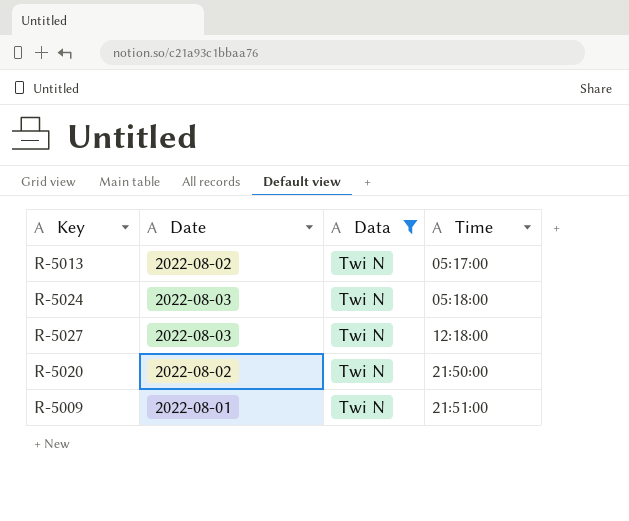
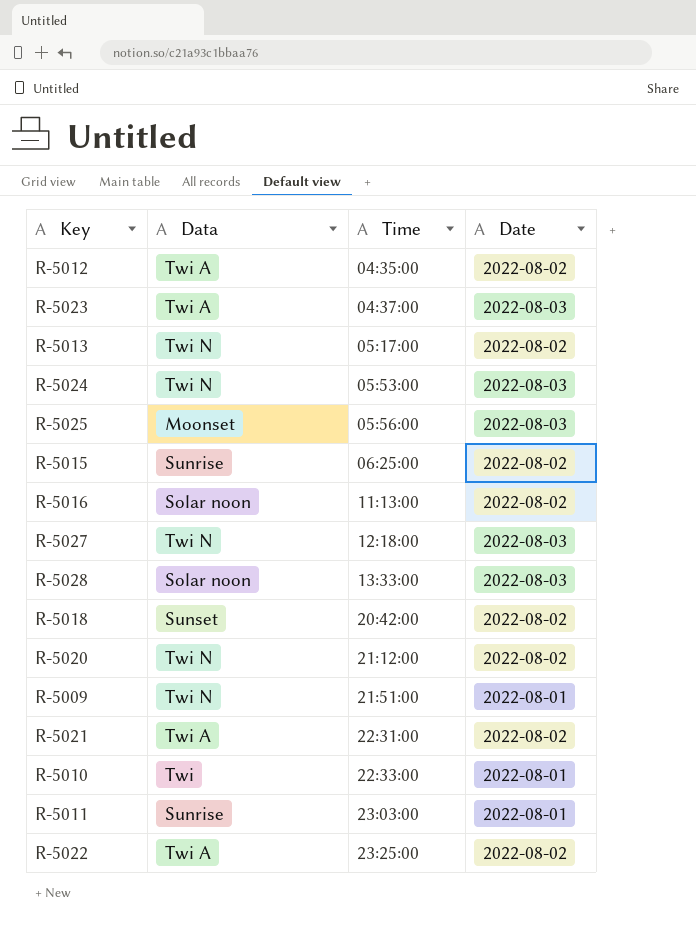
filter: Data = Twi N -> none
column Date | position: 2 -> 4
R-5024 | Time: 05:18:00 -> 05:53:00
R-5020 | Time: 21:50:00 -> 21:12:00

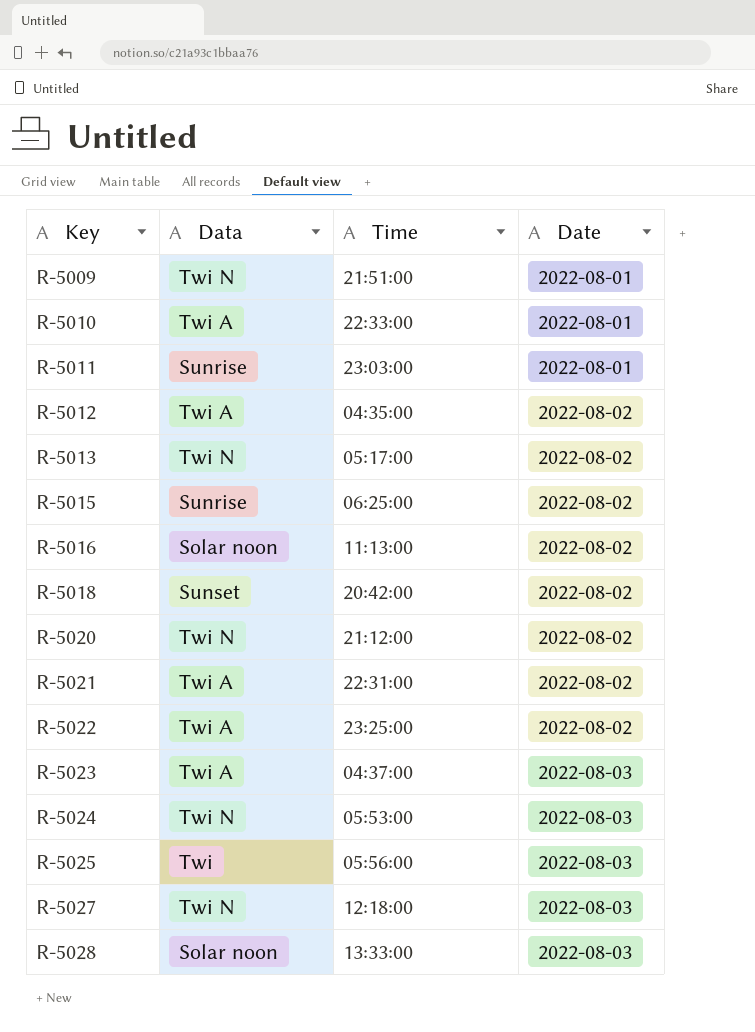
row order: Time ascending -> Key ascending
R-5010 | Data: Twi -> Twi A
R-5025 | Data: Moonset -> Twi

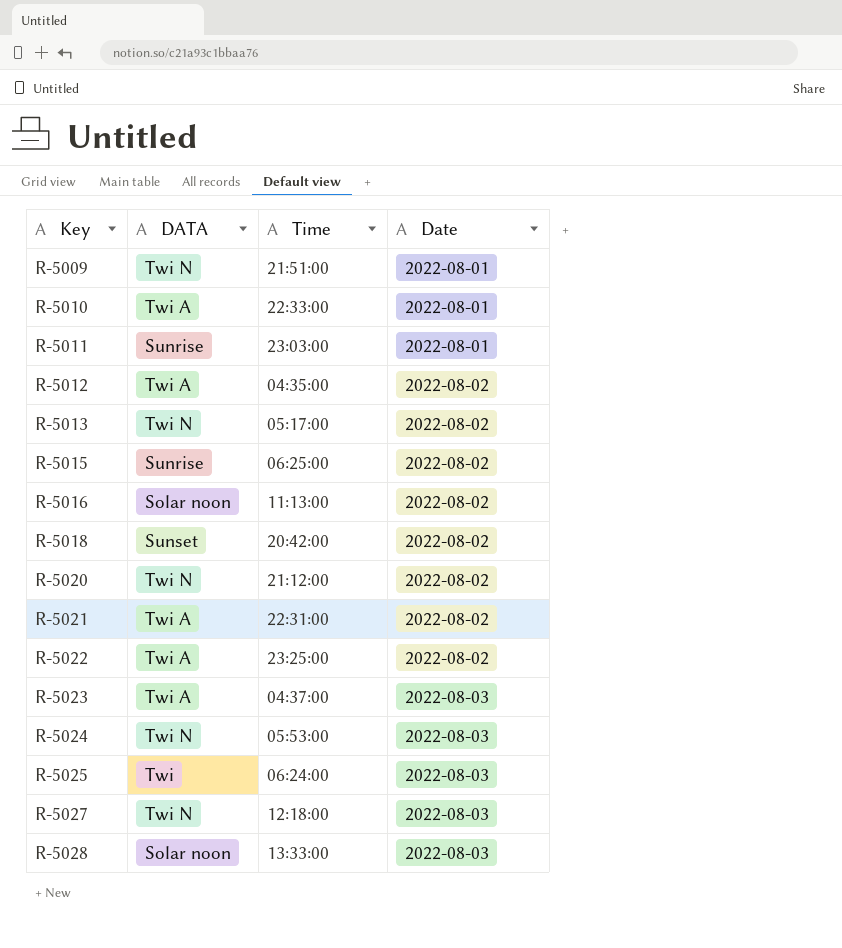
column name: Data -> DATA
R-5025 | Time: 05:56:00 -> 06:24:00

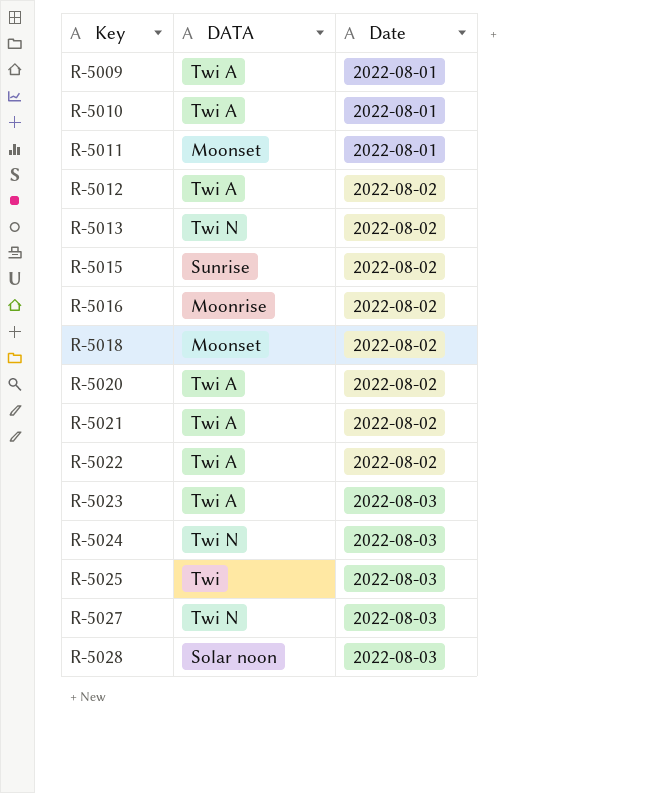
column Time | position: 3 -> none
R-5009 | DATA: Twi N -> Twi A
R-5011 | DATA: Sunrise -> Moonset
R-5016 | DATA: Solar noon -> Moonrise
R-5018 | DATA: Sunset -> Moonset
R-5020 | DATA: Twi N -> Twi A

